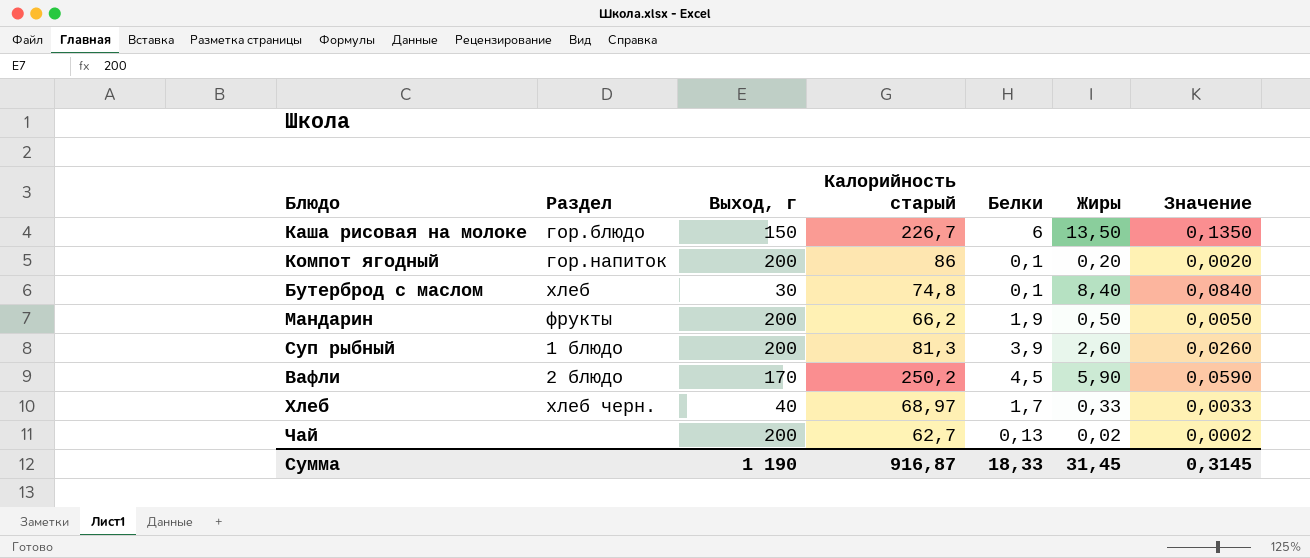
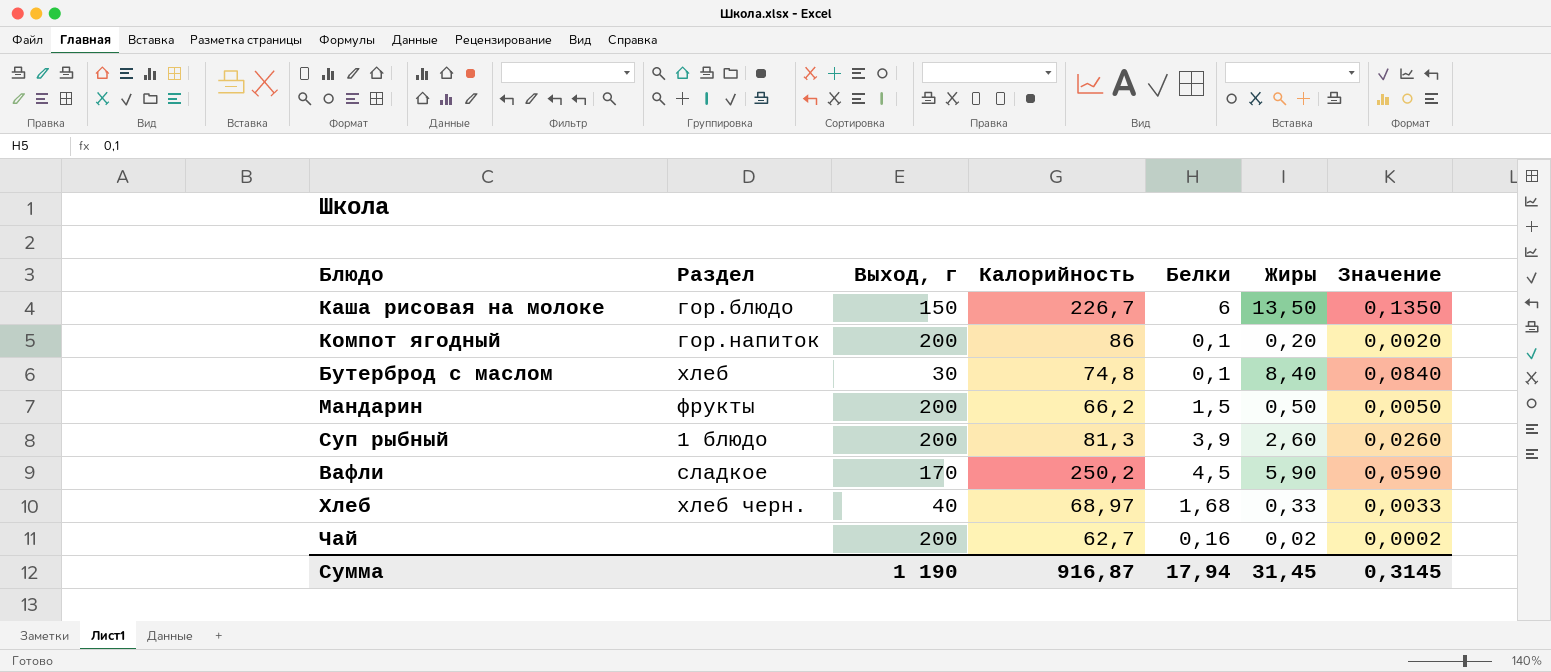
column name: Калорийность старый -> Калорийность
Мандарин | Белки: 1,9 -> 1,5
Вафли | Раздел: 2 блюдо -> сладкое
Хлеб | Белки: 1,7 -> 1,68
Чай | Белки: 0,13 -> 0,16
Сумма | Белки: 18,33 -> 17,94

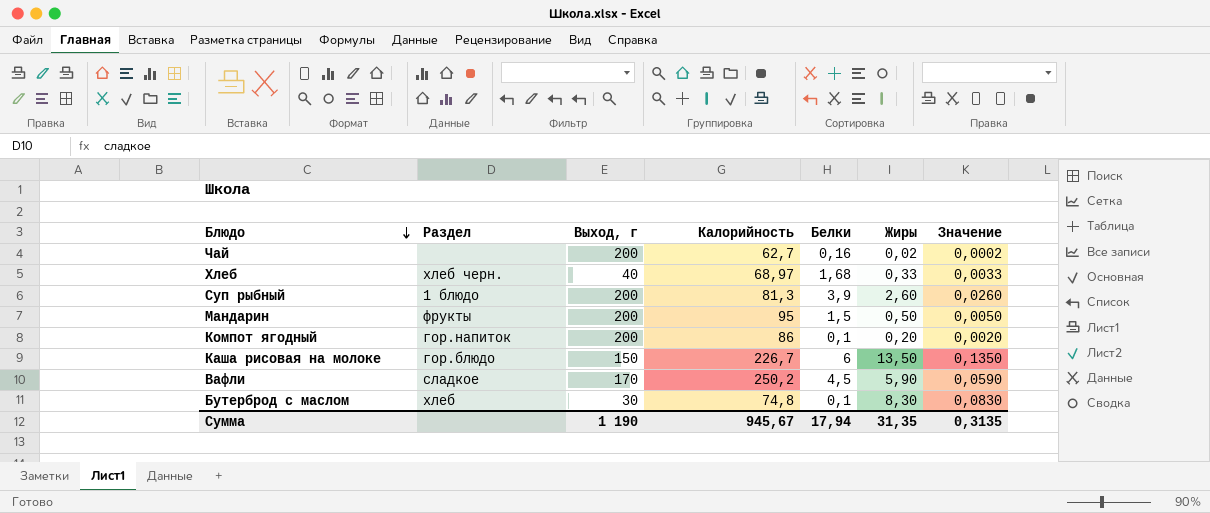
row order: none -> Блюдо descending
Мандарин | Калорийность: 66,2 -> 95
Бутерброд с маслом | Жиры: 8,40 -> 8,30
Бутерброд с маслом | Значение: 0,0840 -> 0,0830
Сумма | Калорийность: 916,87 -> 945,67
Сумма | Жиры: 31,45 -> 31,35
Сумма | Значение: 0,3145 -> 0,3135

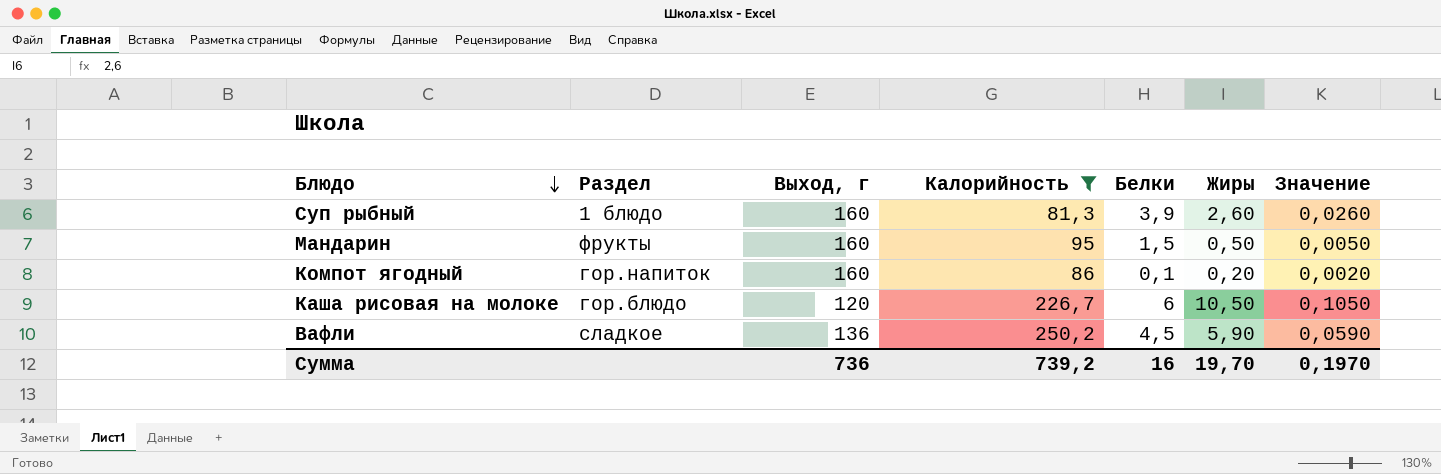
filter: none -> Калорийность >= 81,3
Суп рыбный | Выход, г: 200 -> 160
Мандарин | Выход, г: 200 -> 160
Компот ягодный | Выход, г: 200 -> 160
Каша рисовая на молоке | Выход, г: 150 -> 120
Каша рисовая на молоке | Жиры: 13,50 -> 10,50
Каша рисовая на молоке | Значение: 0,1350 -> 0,1050
Вафли | Выход, г: 170 -> 136
Сумма | Выход, г: 1 190 -> 736
Сумма | Калорийность: 945,67 -> 739,2
Сумма | Белки: 17,94 -> 16
Сумма | Жиры: 31,35 -> 19,70
Сумма | Значение: 0,3135 -> 0,1970

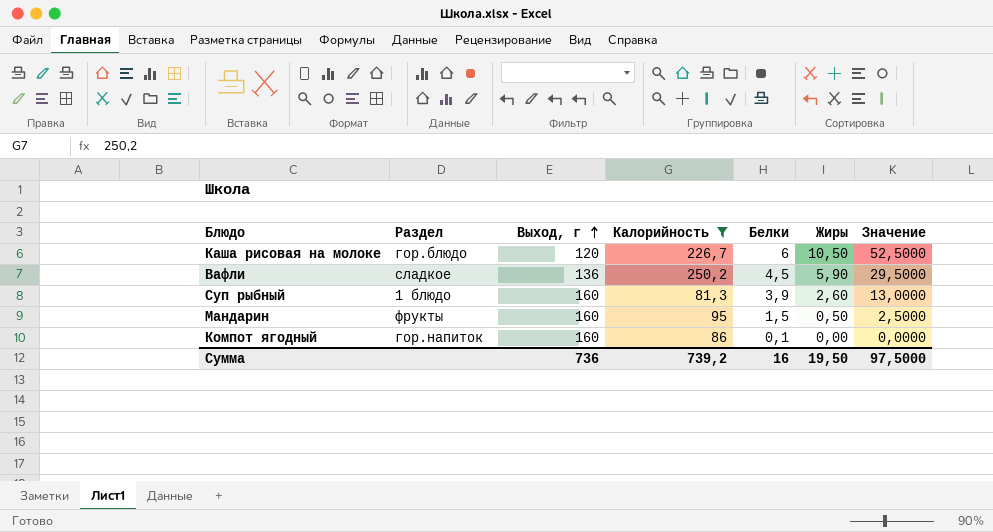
row order: Блюдо descending -> Выход, г ascending
column Значение | formula: [Жиры] * 0,01 -> [Жиры] * 5
Компот ягодный | Жиры: 0,20 -> 0,00
Сумма | Жиры: 19,70 -> 19,50
Сумма | Значение: 0,1970 -> 97,5000

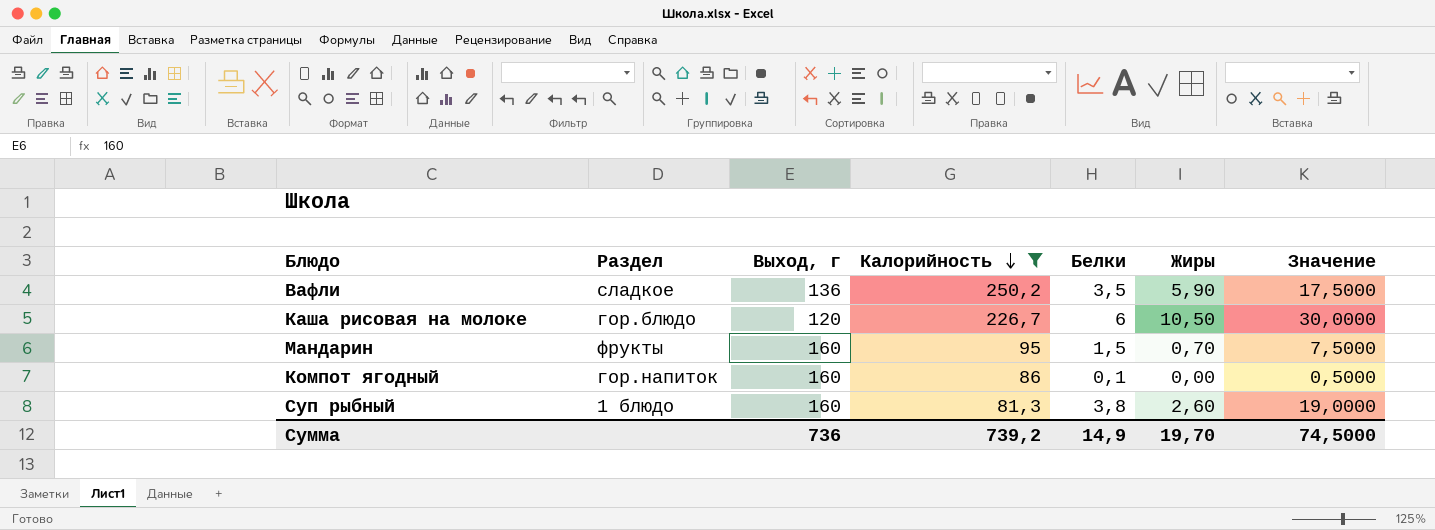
row order: Выход, г ascending -> Калорийность descending
column Значение | formula: [Жиры] * 5 -> [Белки] * 5
Вафли | Белки: 4,5 -> 3,5
Мандарин | Жиры: 0,50 -> 0,70
Суп рыбный | Белки: 3,9 -> 3,8
Сумма | Белки: 16 -> 14,9
Сумма | Жиры: 19,50 -> 19,70
Сумма | Значение: 97,5000 -> 74,5000

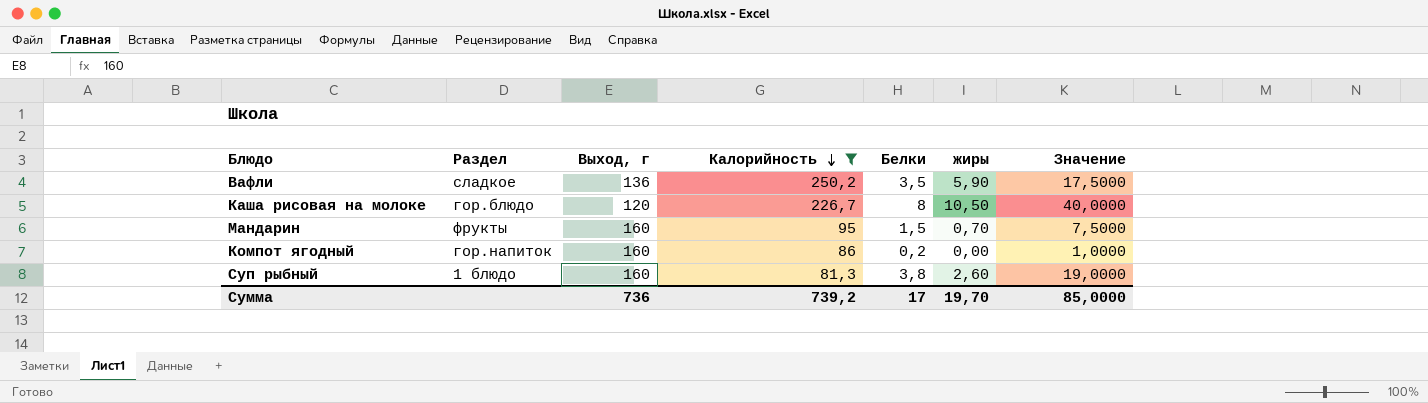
column name: Жиры -> жиры
Каша рисовая на молоке | Белки: 6 -> 8
Каша рисовая на молоке | Значение: 30,0000 -> 40,0000
Компот ягодный | Белки: 0,1 -> 0,2
Компот ягодный | Значение: 0,5000 -> 1,0000
Сумма | Белки: 14,9 -> 17
Сумма | Значение: 74,5000 -> 85,0000

